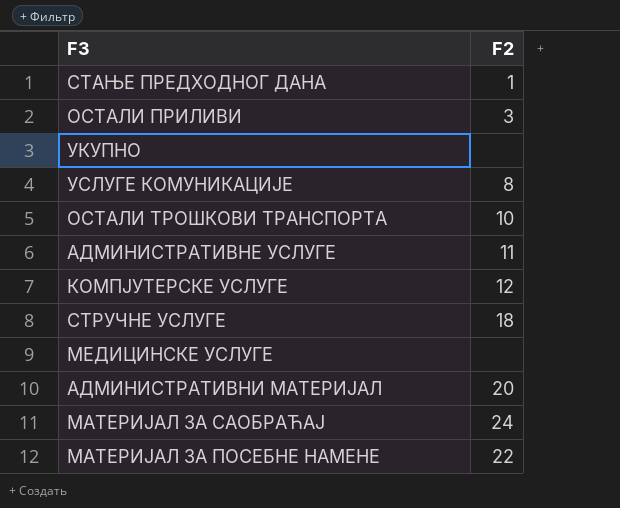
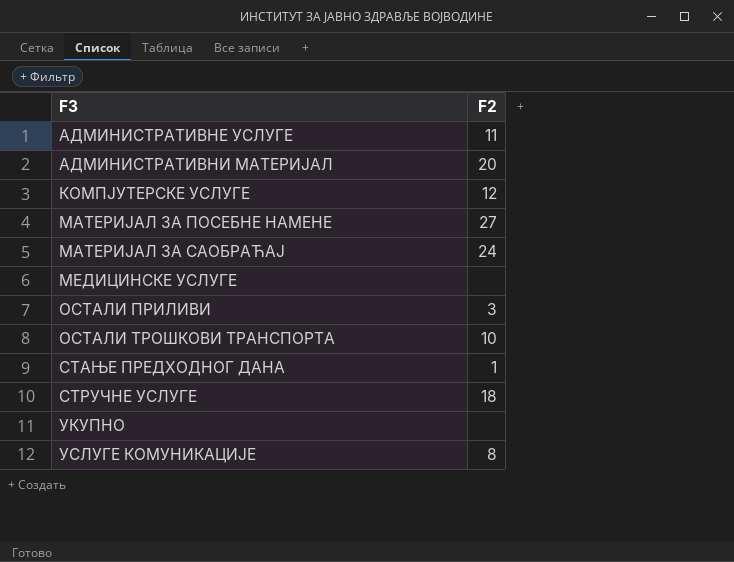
row order: none -> F3 ascending
МАТЕРИЈАЛ ЗА ПОСЕБНЕ НАМЕНЕ | F2: 22 -> 27

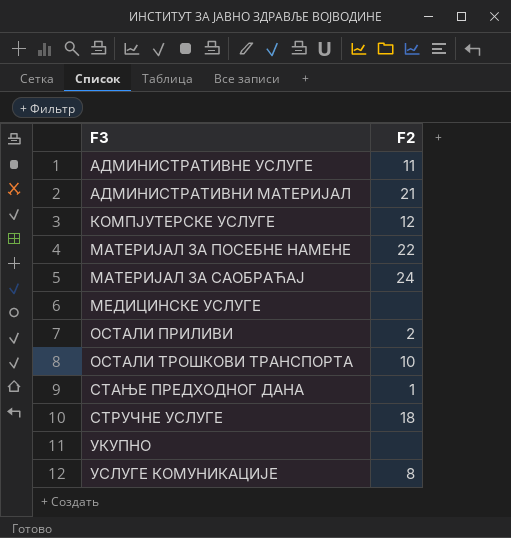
АДМИНИСТРАТИВНИ МАТЕРИЈАЛ | F2: 20 -> 21
МАТЕРИЈАЛ ЗА ПОСЕБНЕ НАМЕНЕ | F2: 27 -> 22
ОСТАЛИ ПРИЛИВИ | F2: 3 -> 2

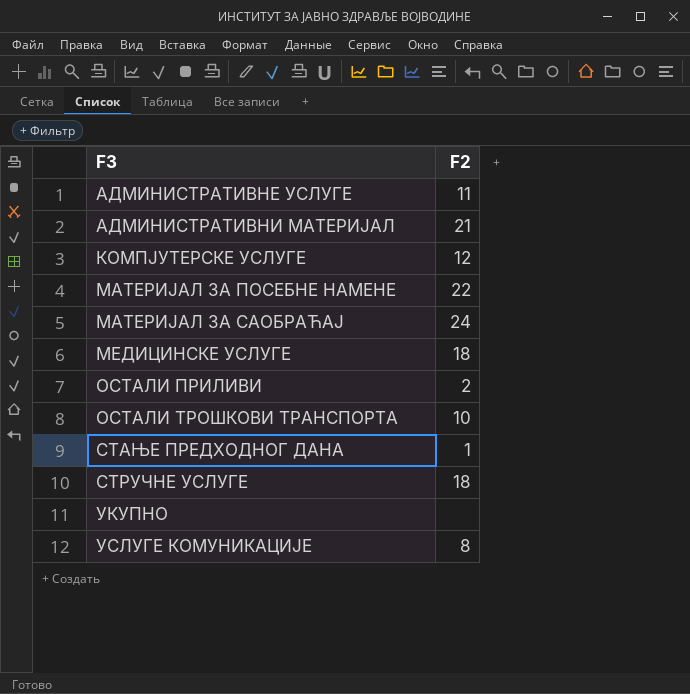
МЕДИЦИНСКЕ УСЛУГЕ | F2: none -> 18

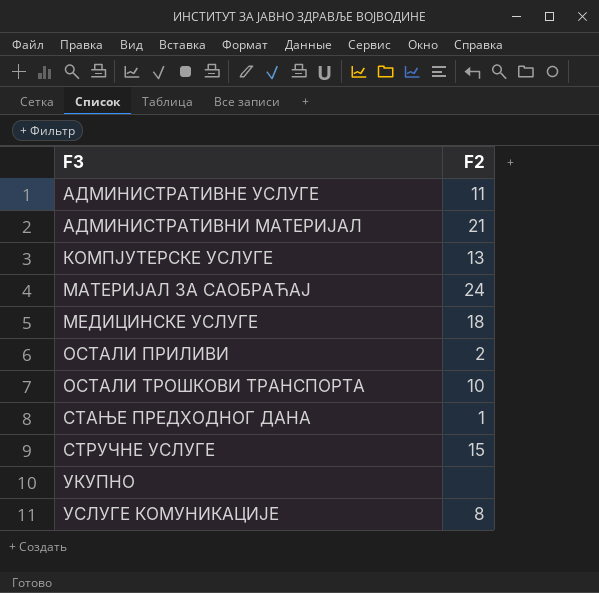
row МАТЕРИЈАЛ ЗА ПОСЕБНЕ НАМЕНЕ: 22 -> none
КОМПЈУТЕРСКЕ УСЛУГЕ | F2: 12 -> 13
СТРУЧНЕ УСЛУГЕ | F2: 18 -> 15

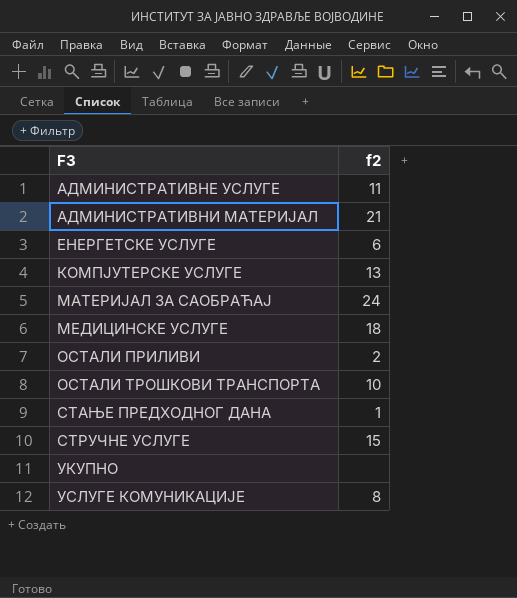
column name: F2 -> f2
row ЕНЕРГЕТСКЕ УСЛУГЕ: none -> 6

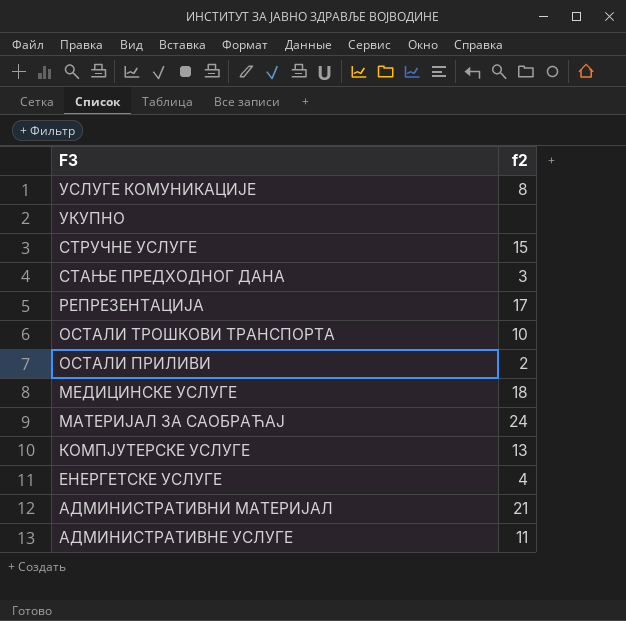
row order: F3 ascending -> F3 descending
СТАЊЕ ПРЕДХОДНОГ ДАНА | f2: 1 -> 3
row РЕПРЕЗЕНТАЦИЈА: none -> 17
ЕНЕРГЕТСКЕ УСЛУГЕ | f2: 6 -> 4

